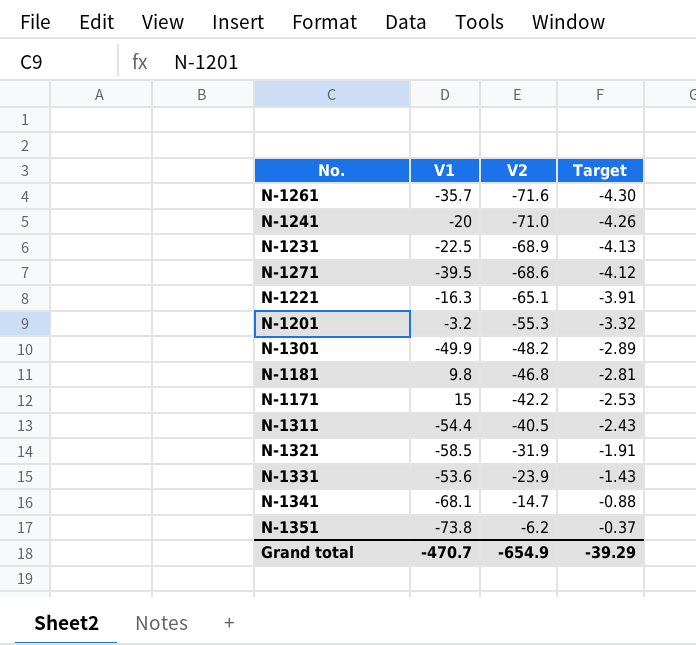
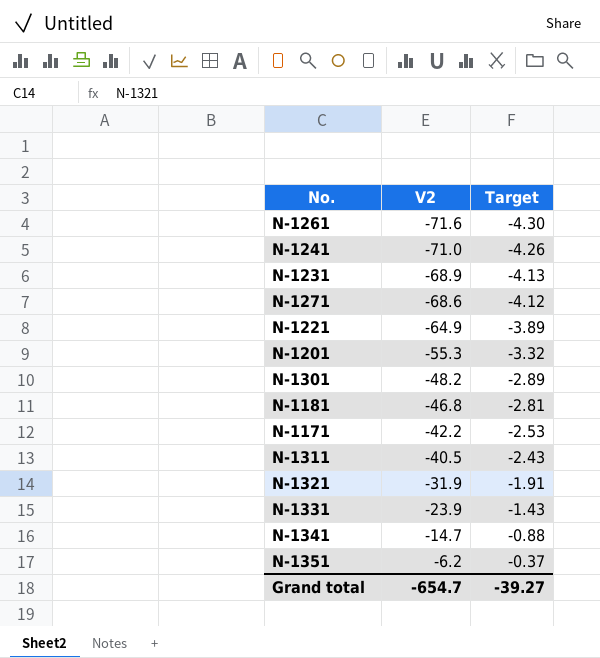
column V1 | position: 2 -> none
N-1221 | V2: -65.1 -> -64.9
N-1221 | Target: -3.91 -> -3.89
Grand total | V2: -654.9 -> -654.7
Grand total | Target: -39.29 -> -39.27

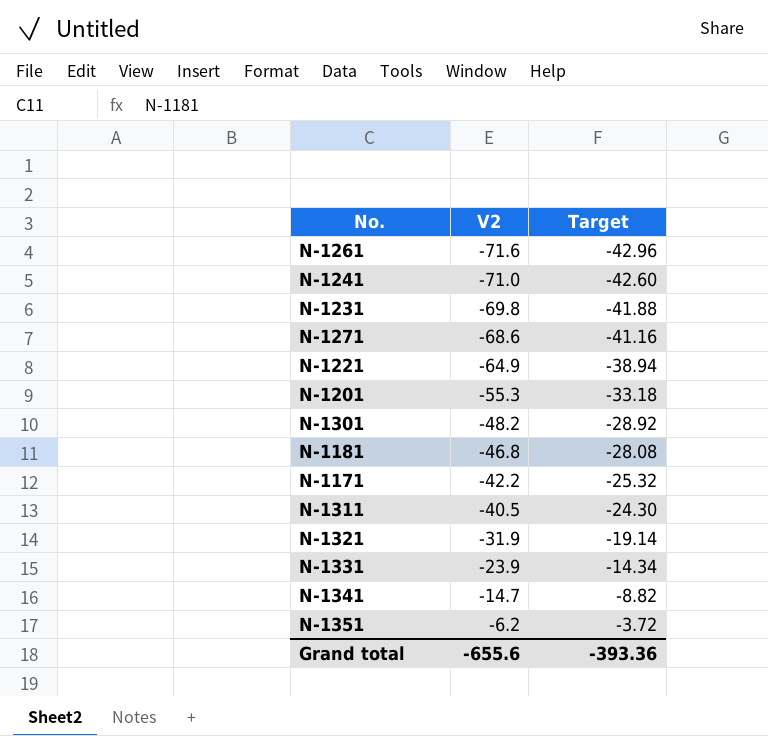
column Target | formula: [V2] * 0.06 -> [V2] * 0.6
N-1231 | V2: -68.9 -> -69.8
Grand total | V2: -654.7 -> -655.6
Grand total | Target: -39.27 -> -393.36

